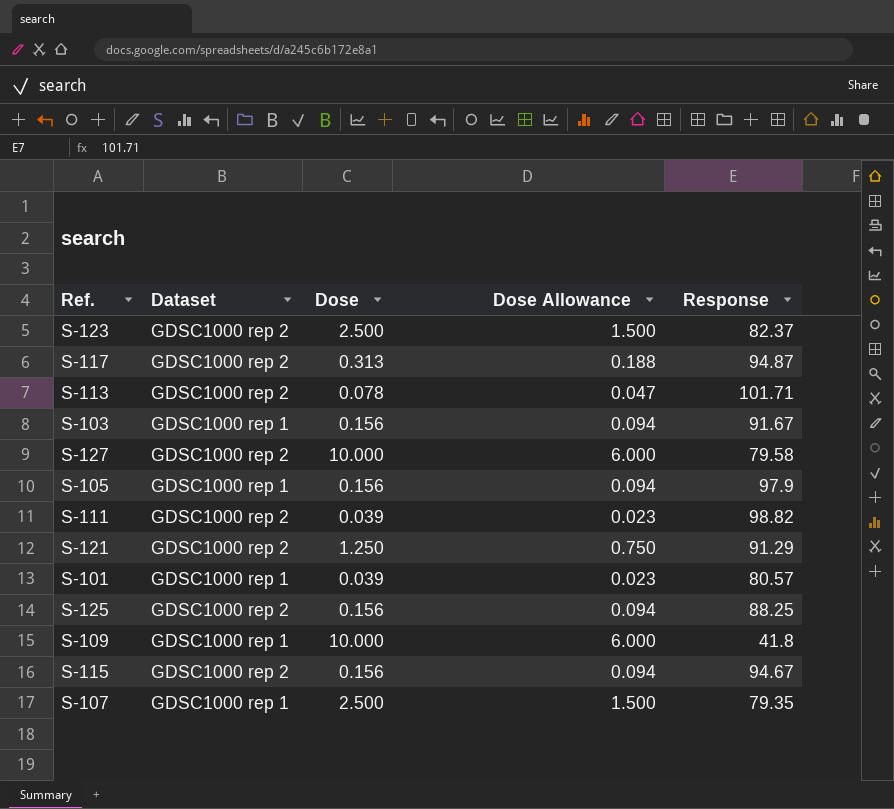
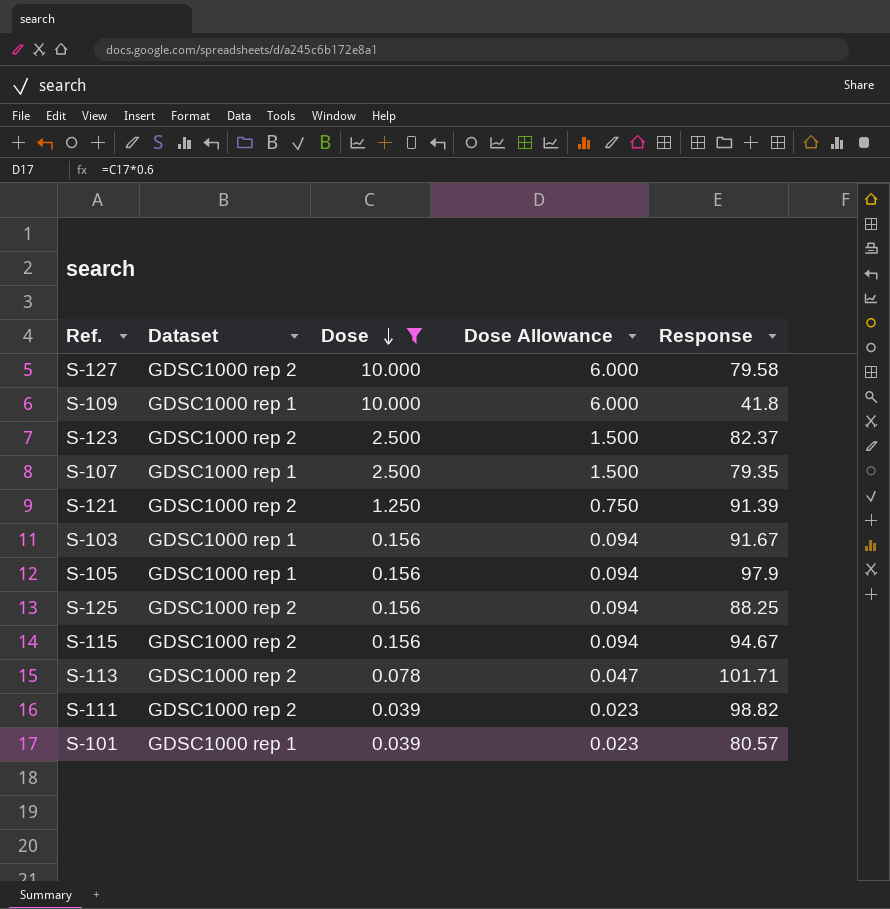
filter: none -> Dose != 0.313
row order: none -> Dose descending
S-121 | Response: 91.29 -> 91.39

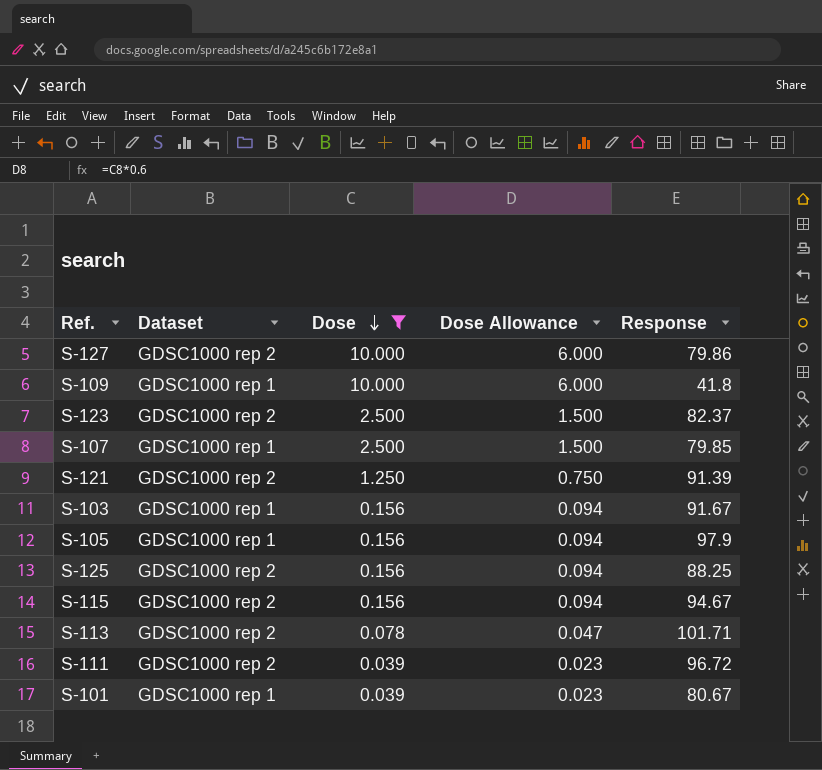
S-127 | Response: 79.58 -> 79.86
S-107 | Response: 79.35 -> 79.85
S-111 | Response: 98.82 -> 96.72
S-101 | Response: 80.57 -> 80.67

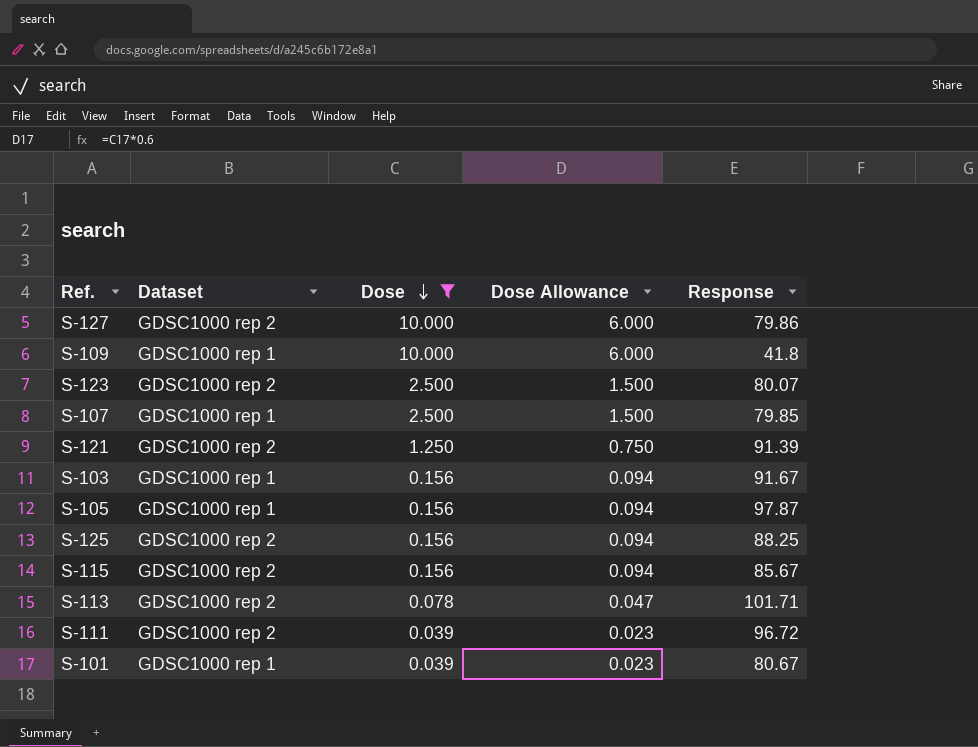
S-123 | Response: 82.37 -> 80.07
S-105 | Response: 97.9 -> 97.87
S-115 | Response: 94.67 -> 85.67

